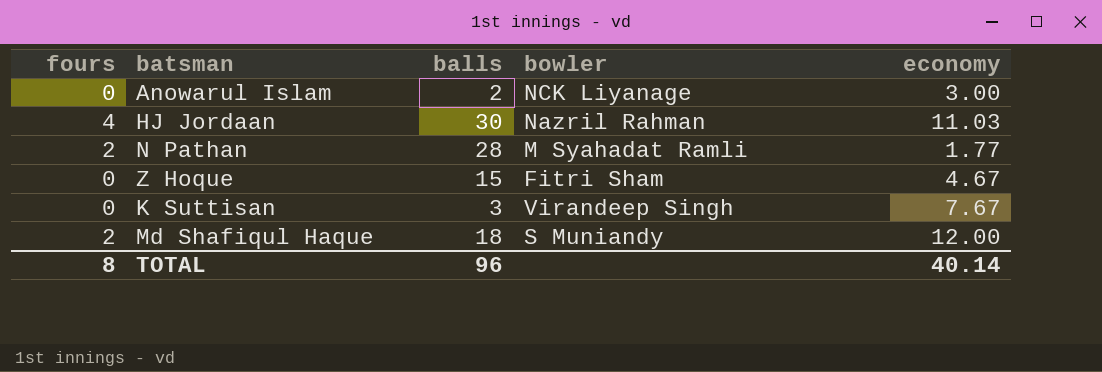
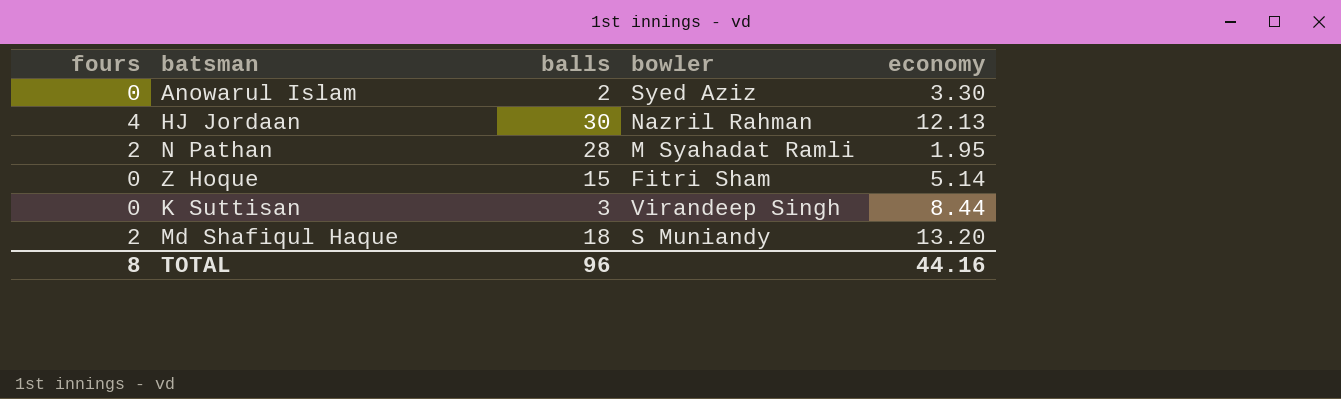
Anowarul Islam | bowler: NCK Liyanage -> Syed Aziz
Anowarul Islam | economy: 3.00 -> 3.30
HJ Jordaan | economy: 11.03 -> 12.13
N Pathan | economy: 1.77 -> 1.95
Z Hoque | economy: 4.67 -> 5.14
K Suttisan | economy: 7.67 -> 8.44
Md Shafiqul Haque | economy: 12.00 -> 13.20
TOTAL | economy: 40.14 -> 44.16

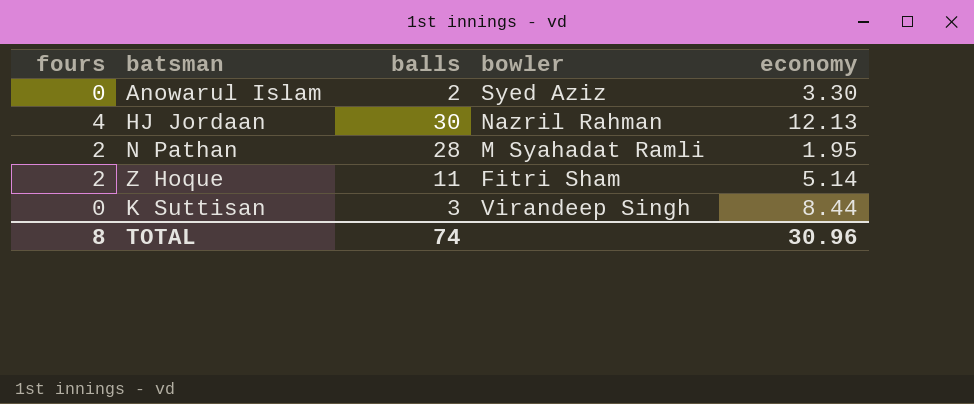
row Md Shafiqul Haque: 2 | 18 | S Muniandy | 13.20 -> none
Z Hoque | fours: 0 -> 2
Z Hoque | balls: 15 -> 11
TOTAL | balls: 96 -> 74
TOTAL | economy: 44.16 -> 30.96

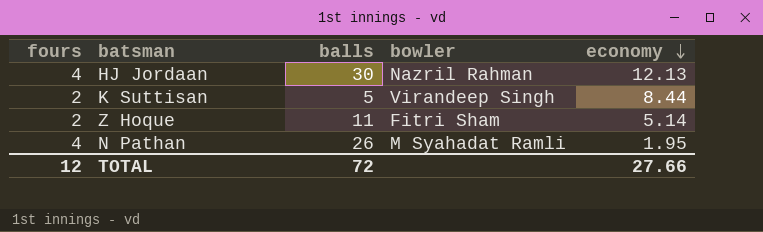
row order: none -> economy descending
row Anowarul Islam: 0 | 2 | Syed Aziz | 3.30 -> none
K Suttisan | fours: 0 -> 2
K Suttisan | balls: 3 -> 5
N Pathan | fours: 2 -> 4
N Pathan | balls: 28 -> 26
TOTAL | fours: 8 -> 12
TOTAL | balls: 74 -> 72
TOTAL | economy: 30.96 -> 27.66

